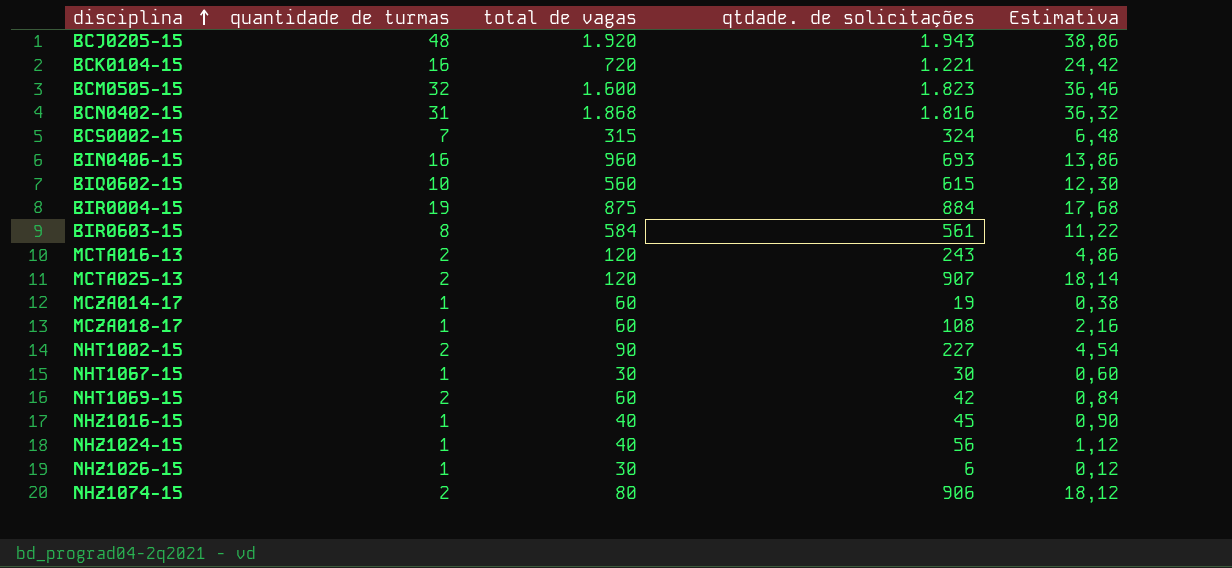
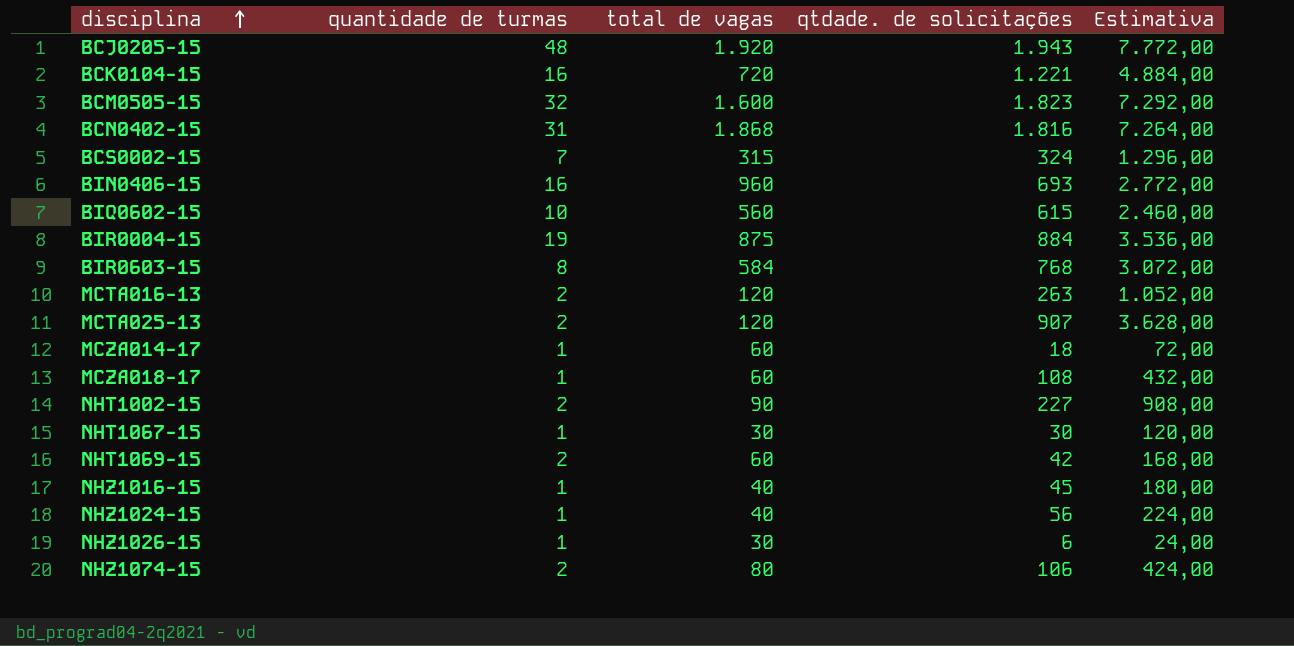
column Estimativa | formula: [qtdade. de solicitações] * 0,02 -> [qtdade. de solicitações] * 4
BIR0603-15 | qtdade. de solicitações: 561 -> 768
MCTA016-13 | qtdade. de solicitações: 243 -> 263
MCZA014-17 | qtdade. de solicitações: 19 -> 18
NHZ1074-15 | qtdade. de solicitações: 906 -> 106

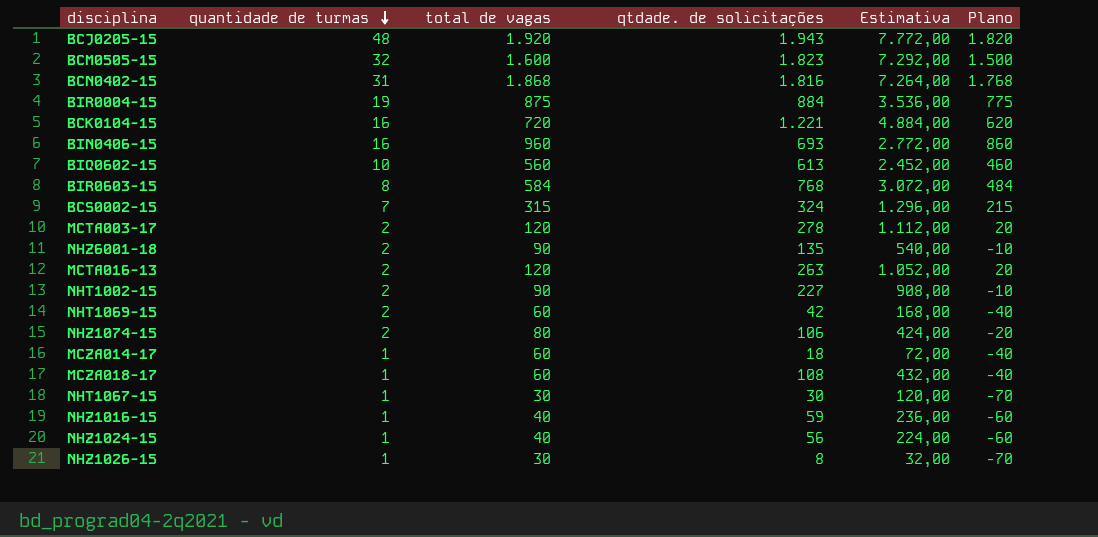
row order: disciplina ascending -> quantidade de turmas descending
column Plano | formula: none -> [total de vagas] - 100
row MCTA025-13: 2 | 120 | 907 | 3.628,00 -> none
BIQ0602-15 | qtdade. de solicitações: 615 -> 613
BIQ0602-15 | Estimativa: 2.460,00 -> 2.452,00
row MCTA003-17: none -> 2 | 120 | 278 | 1.112,00 | 20
row NHZ6001-18: none -> 2 | 90 | 135 | 540,00 | -10
NHZ1016-15 | qtdade. de solicitações: 45 -> 59
NHZ1016-15 | Estimativa: 180,00 -> 236,00
NHZ1026-15 | qtdade. de solicitações: 6 -> 8
NHZ1026-15 | Estimativa: 24,00 -> 32,00

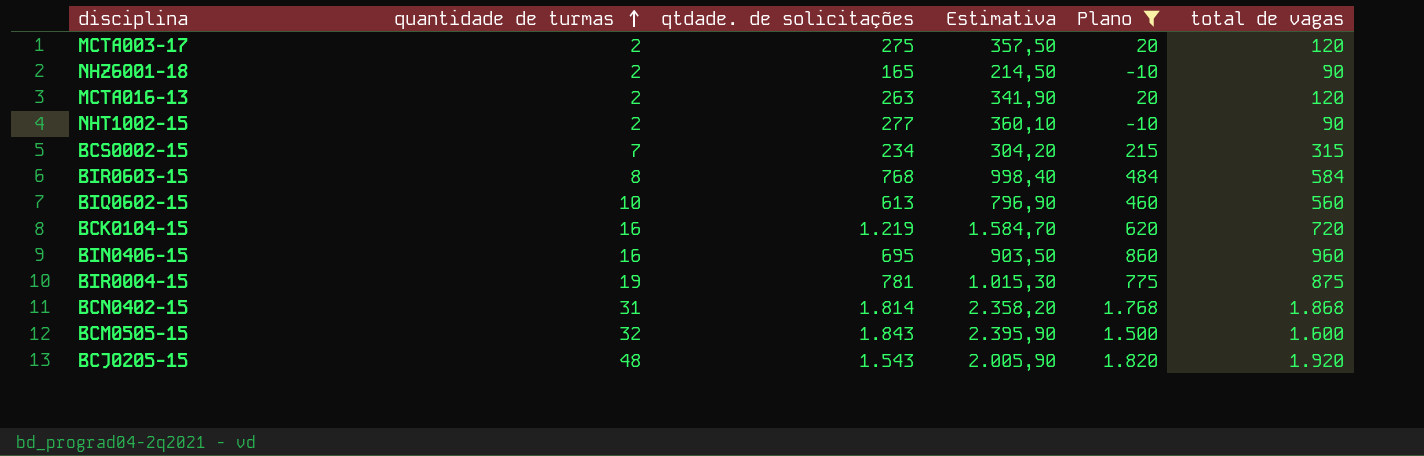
filter: none -> Plano >= -10
row order: quantidade de turmas descending -> quantidade de turmas ascending
column Estimativa | formula: [qtdade. de solicitações] * 4 -> [qtdade. de solicitações] * 1,3
column total de vagas | position: 3 -> 6
MCTA003-17 | qtdade. de solicitações: 278 -> 275
NHZ6001-18 | qtdade. de solicitações: 135 -> 165
NHT1002-15 | qtdade. de solicitações: 227 -> 277
BCS0002-15 | qtdade. de solicitações: 324 -> 234
BCK0104-15 | qtdade. de solicitações: 1.221 -> 1.219
BIN0406-15 | qtdade. de solicitações: 693 -> 695
BIR0004-15 | qtdade. de solicitações: 884 -> 781
BCN0402-15 | qtdade. de solicitações: 1.816 -> 1.814
BCM0505-15 | qtdade. de solicitações: 1.823 -> 1.843
BCJ0205-15 | qtdade. de solicitações: 1.943 -> 1.543

